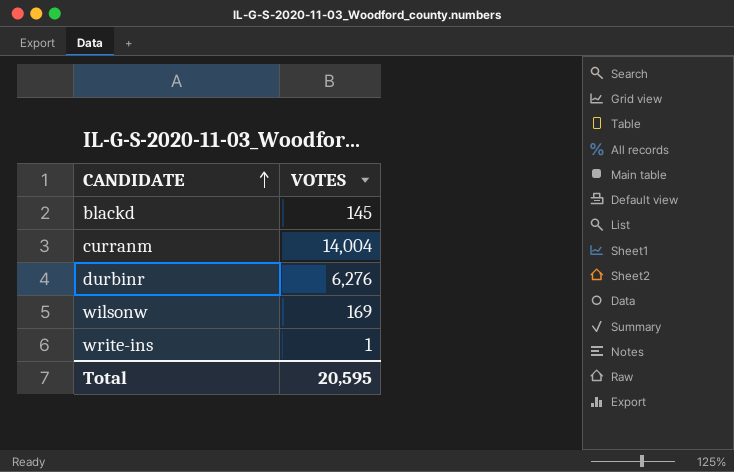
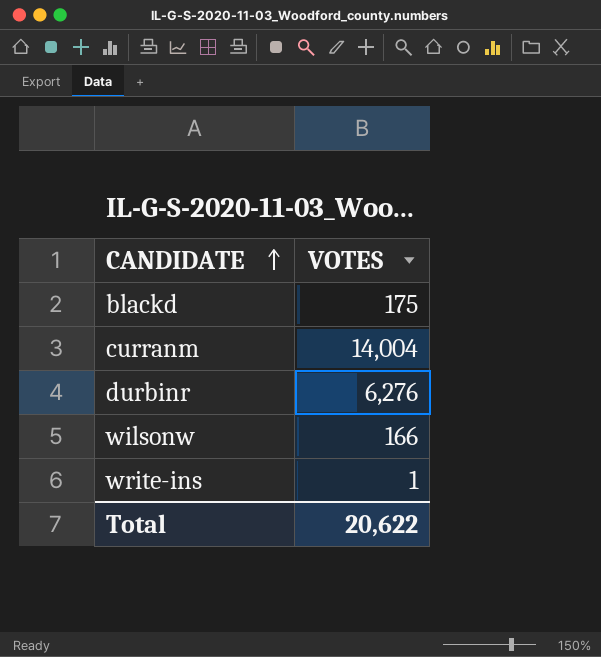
blackd | VOTES: 145 -> 175
wilsonw | VOTES: 169 -> 166
Total | VOTES: 20,595 -> 20,622

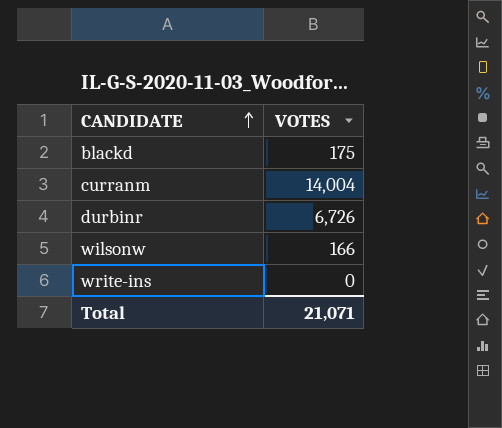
durbinr | VOTES: 6,276 -> 6,726
write-ins | VOTES: 1 -> 0
Total | VOTES: 20,622 -> 21,071

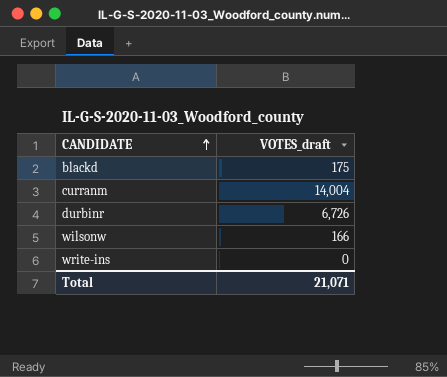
column name: VOTES -> VOTES_draft

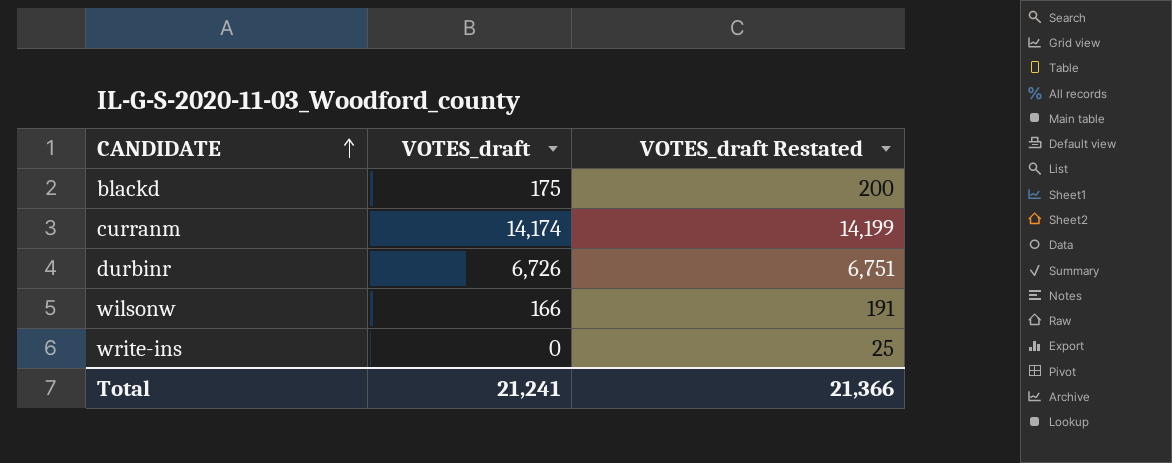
column VOTES_draft Restated | formula: none -> [VOTES_draft] + 25
curranm | VOTES_draft: 14,004 -> 14,174
Total | VOTES_draft: 21,071 -> 21,241

